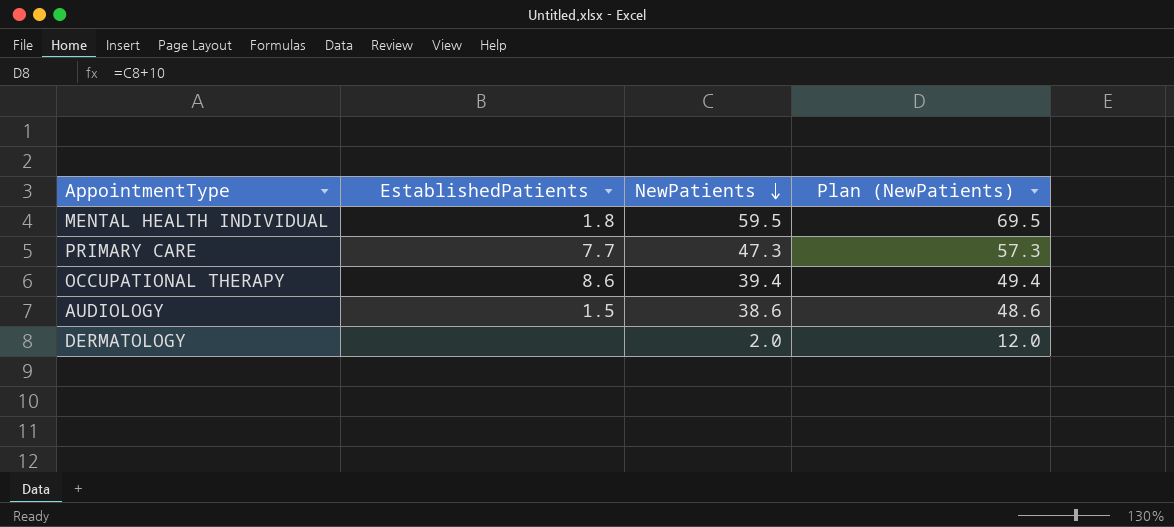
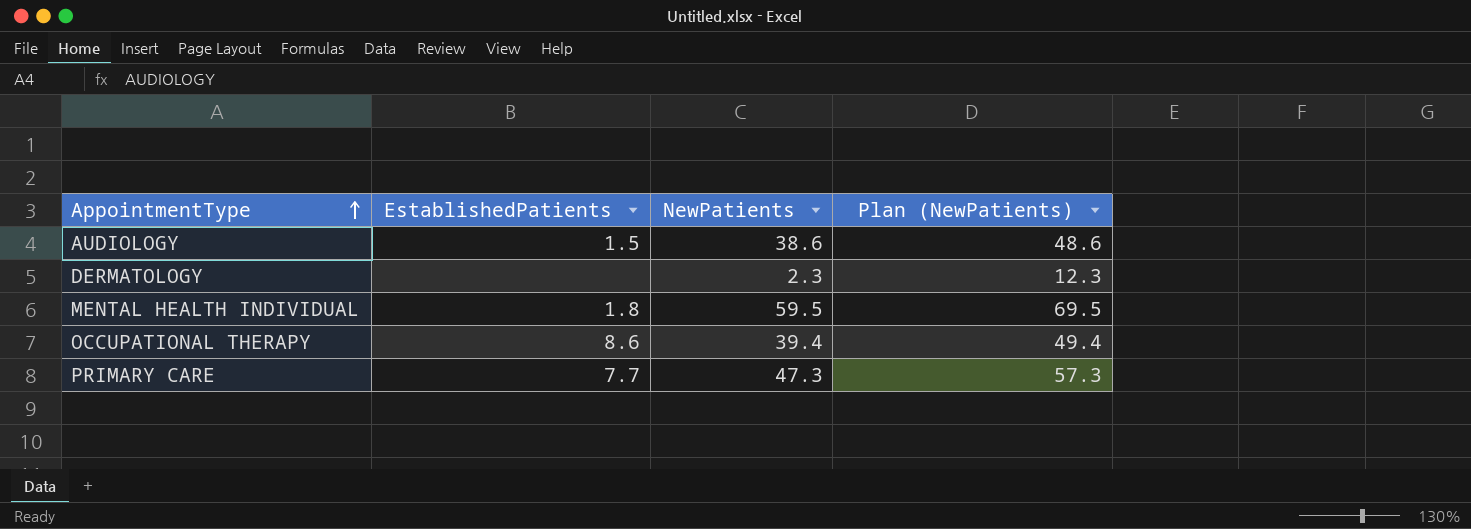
row order: NewPatients descending -> AppointmentType ascending
DERMATOLOGY | NewPatients: 2.0 -> 2.3
DERMATOLOGY | Plan (NewPatients): 12.0 -> 12.3

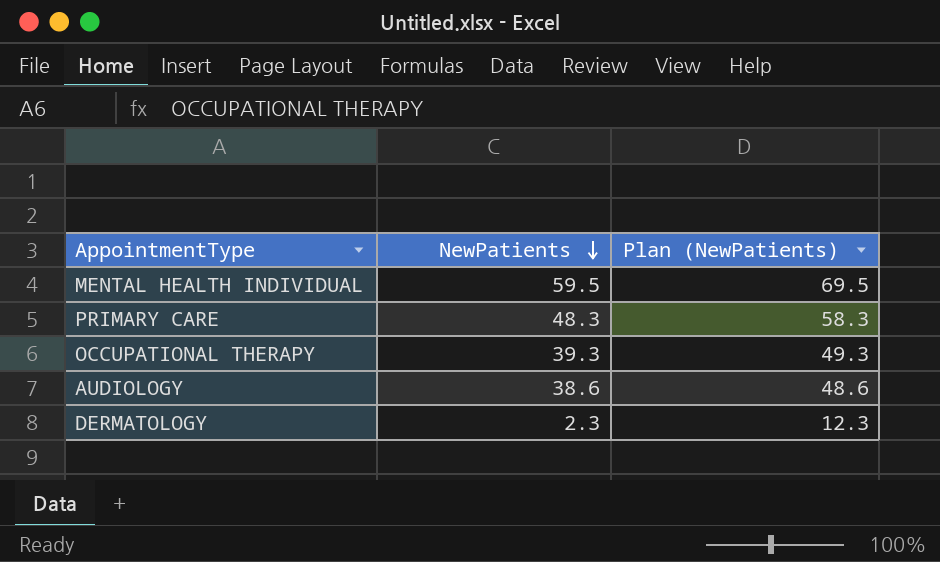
row order: AppointmentType ascending -> NewPatients descending
column EstablishedPatients | position: 2 -> none
PRIMARY CARE | NewPatients: 47.3 -> 48.3
PRIMARY CARE | Plan (NewPatients): 57.3 -> 58.3
OCCUPATIONAL THERAPY | NewPatients: 39.4 -> 39.3
OCCUPATIONAL THERAPY | Plan (NewPatients): 49.4 -> 49.3

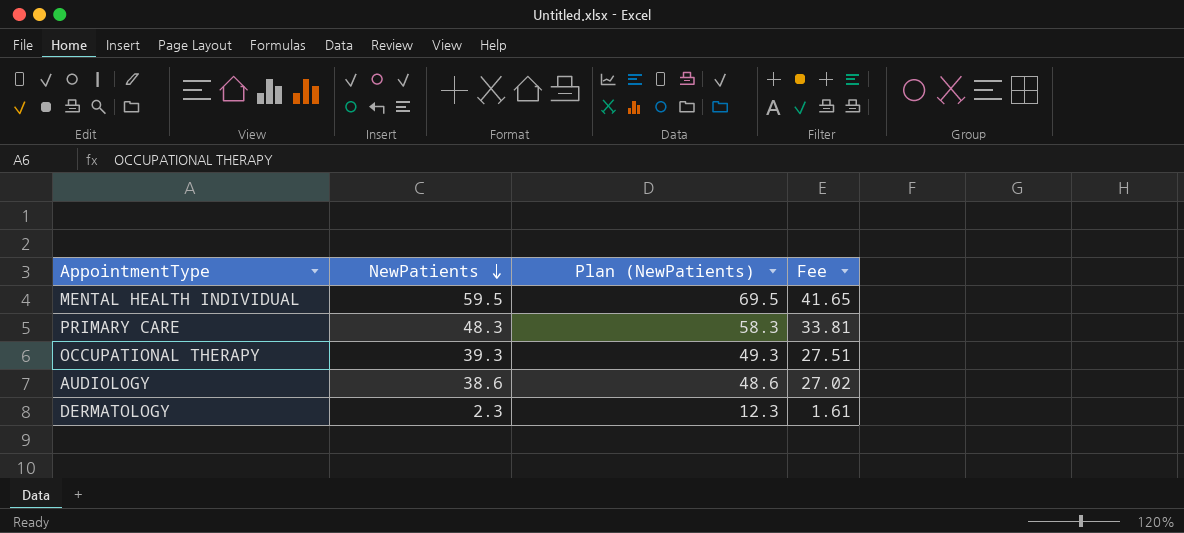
column Fee | formula: none -> [NewPatients] * 0.7

